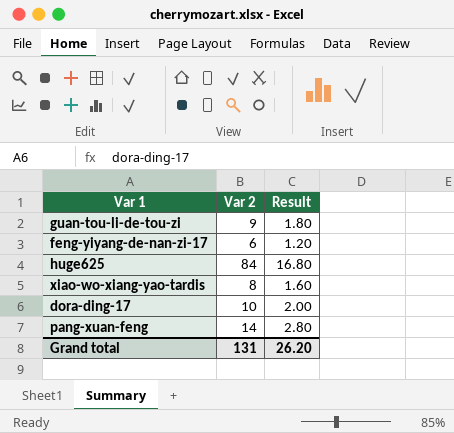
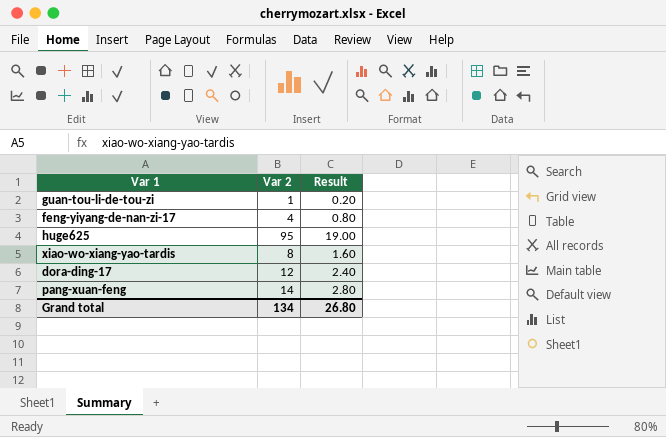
guan-tou-li-de-tou-zi | Var 2: 9 -> 1
guan-tou-li-de-tou-zi | Result: 1.80 -> 0.20
feng-yiyang-de-nan-zi-17 | Var 2: 6 -> 4
feng-yiyang-de-nan-zi-17 | Result: 1.20 -> 0.80
huge625 | Var 2: 84 -> 95
huge625 | Result: 16.80 -> 19.00
dora-ding-17 | Var 2: 10 -> 12
dora-ding-17 | Result: 2.00 -> 2.40
Grand total | Var 2: 131 -> 134
Grand total | Result: 26.20 -> 26.80

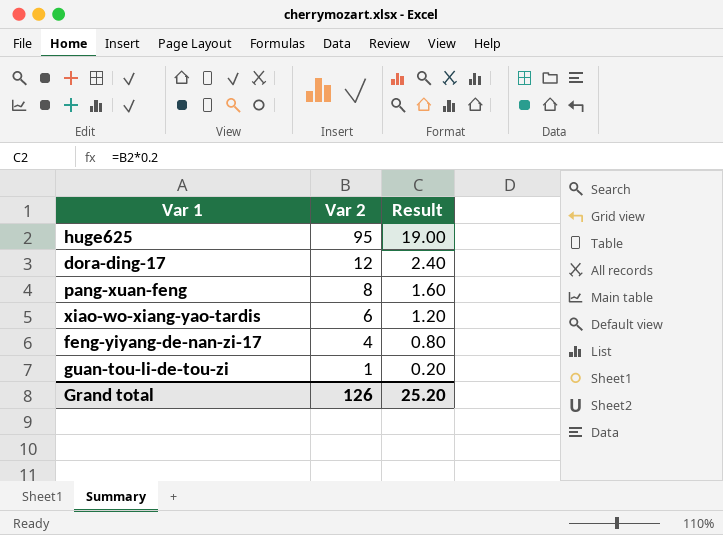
row order: none -> Var 2 descending
pang-xuan-feng | Var 2: 14 -> 8
pang-xuan-feng | Result: 2.80 -> 1.60
xiao-wo-xiang-yao-tardis | Var 2: 8 -> 6
xiao-wo-xiang-yao-tardis | Result: 1.60 -> 1.20
Grand total | Var 2: 134 -> 126
Grand total | Result: 26.80 -> 25.20

